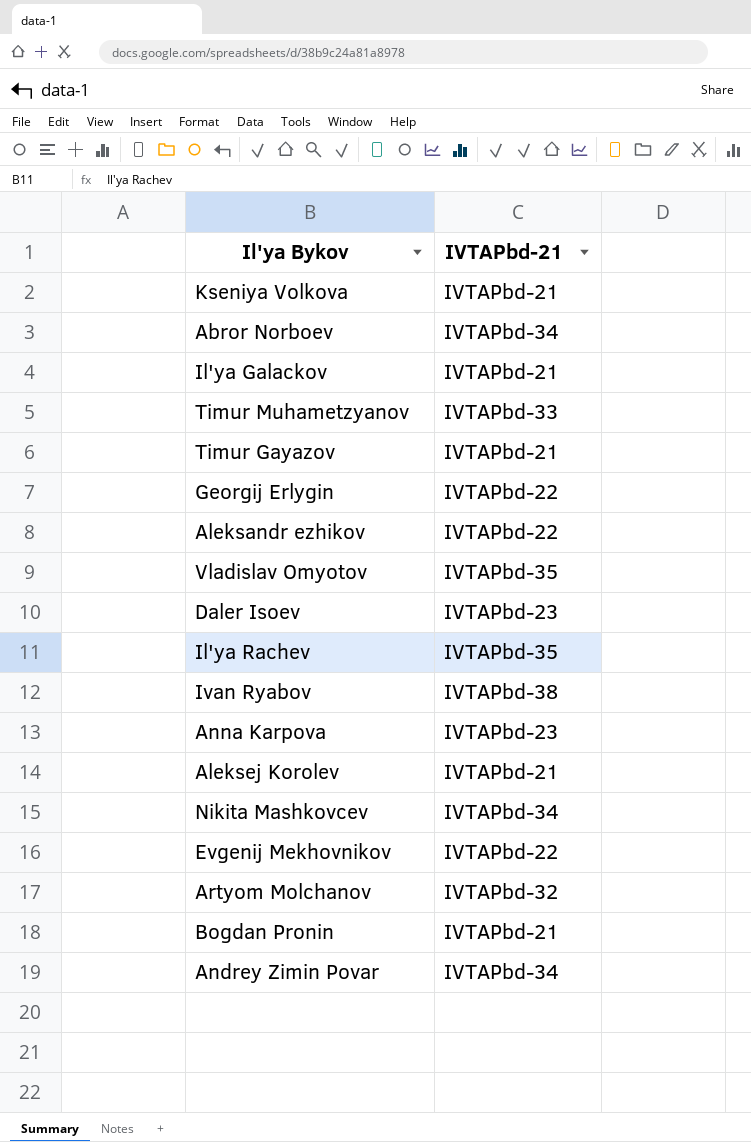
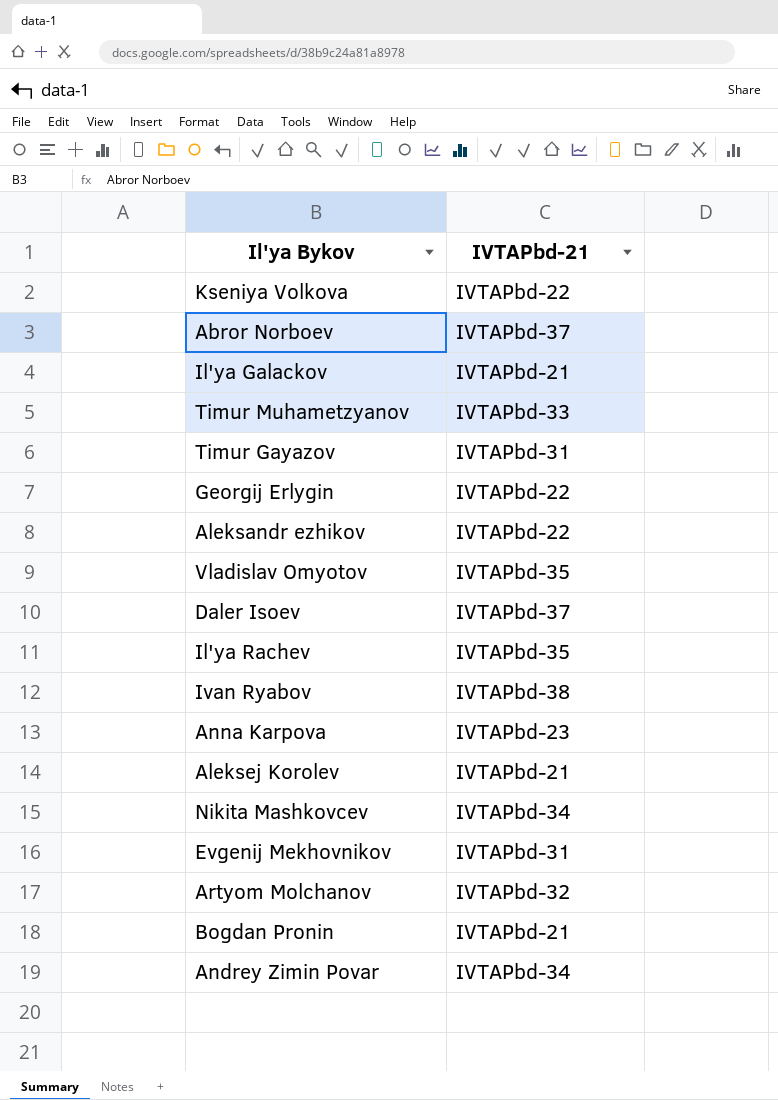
Kseniya Volkova | IVTAPbd-21: IVTAPbd-21 -> IVTAPbd-22
Abror Norboev | IVTAPbd-21: IVTAPbd-34 -> IVTAPbd-37
Timur Gayazov | IVTAPbd-21: IVTAPbd-21 -> IVTAPbd-31
Daler Isoev | IVTAPbd-21: IVTAPbd-23 -> IVTAPbd-37
Evgenij Mekhovnikov | IVTAPbd-21: IVTAPbd-22 -> IVTAPbd-31

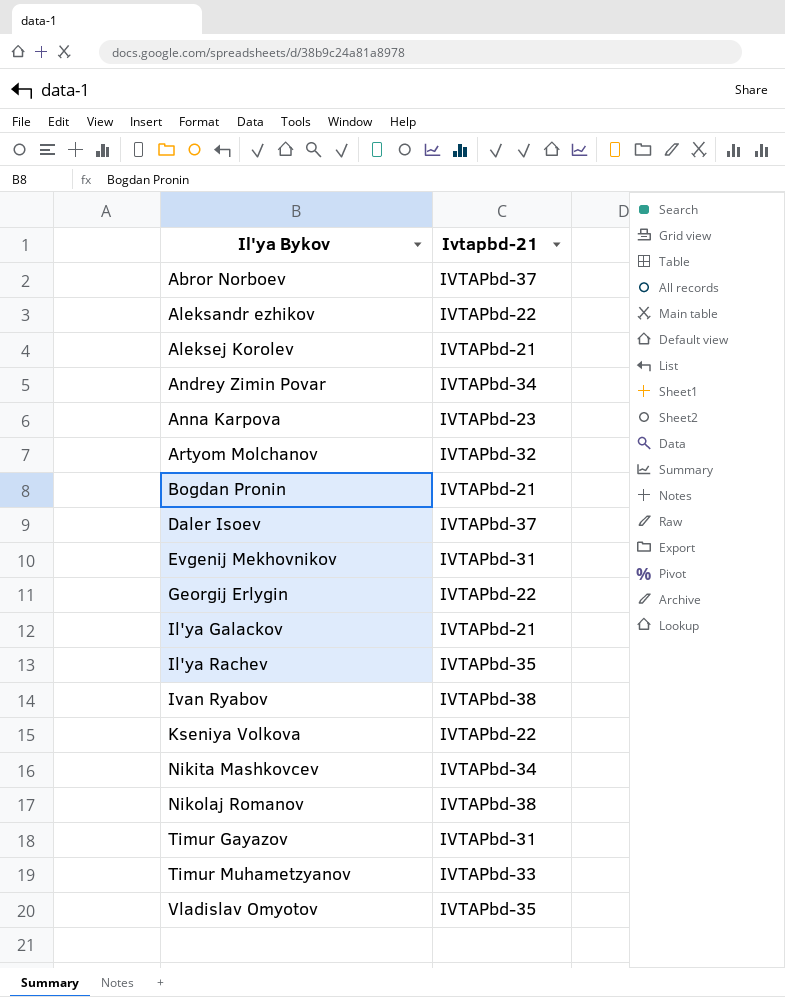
row order: none -> Il'ya Bykov ascending
column name: IVTAPbd-21 -> Ivtapbd-21
row Nikolaj Romanov: none -> IVTAPbd-38

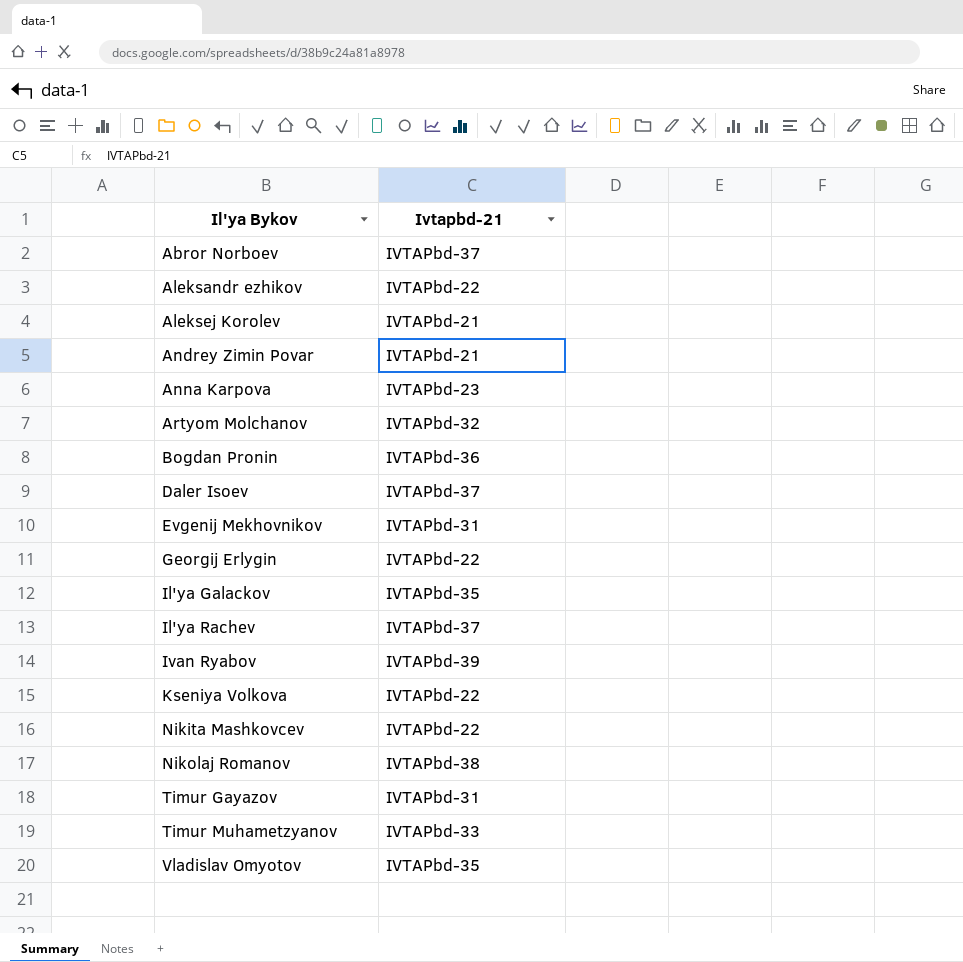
Andrey Zimin Povar | Ivtapbd-21: IVTAPbd-34 -> IVTAPbd-21
Bogdan Pronin | Ivtapbd-21: IVTAPbd-21 -> IVTAPbd-36
Il'ya Galackov | Ivtapbd-21: IVTAPbd-21 -> IVTAPbd-35
Il'ya Rachev | Ivtapbd-21: IVTAPbd-35 -> IVTAPbd-37
Ivan Ryabov | Ivtapbd-21: IVTAPbd-38 -> IVTAPbd-39
Nikita Mashkovcev | Ivtapbd-21: IVTAPbd-34 -> IVTAPbd-22

